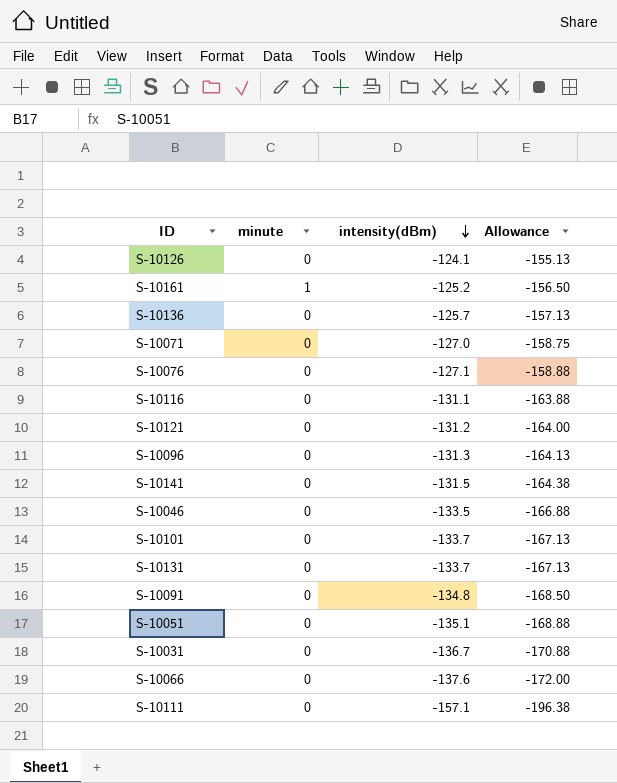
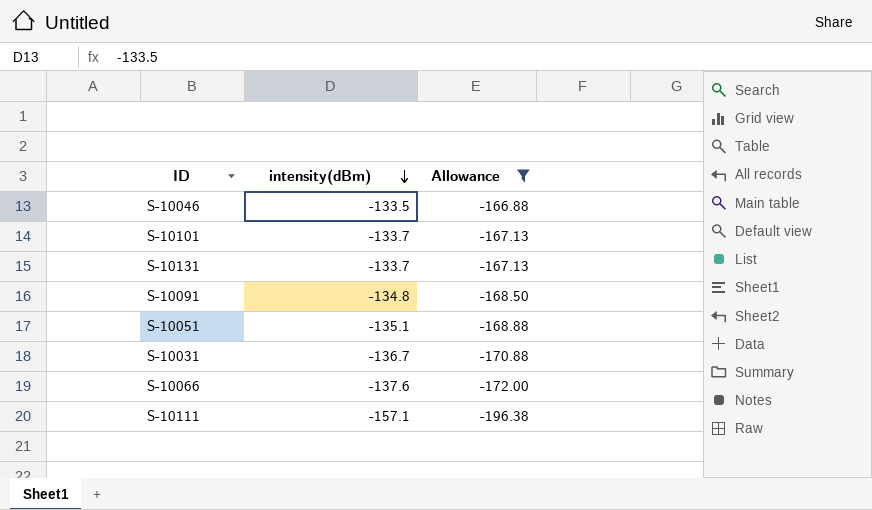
filter: none -> Allowance <= -166.88
column minute | position: 2 -> none

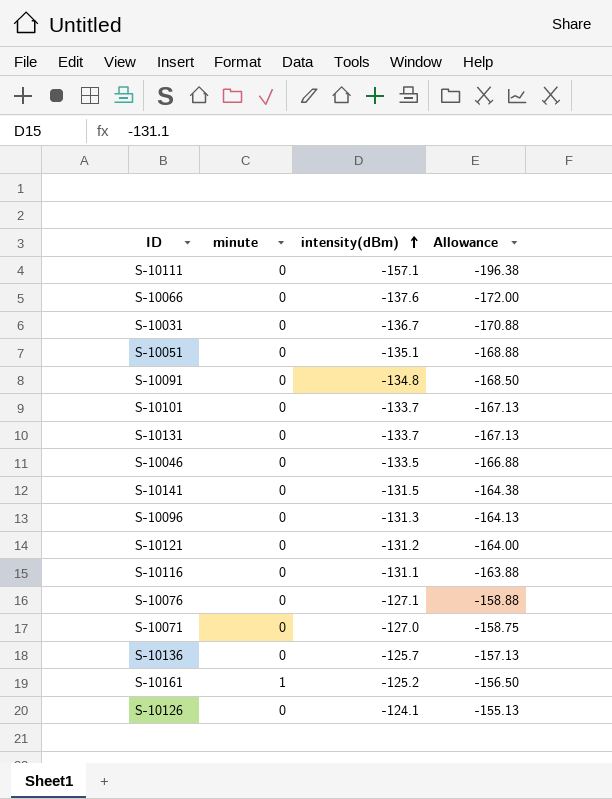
filter: Allowance <= -166.88 -> none
row order: intensity(dBm) descending -> intensity(dBm) ascending
column minute | position: none -> 2

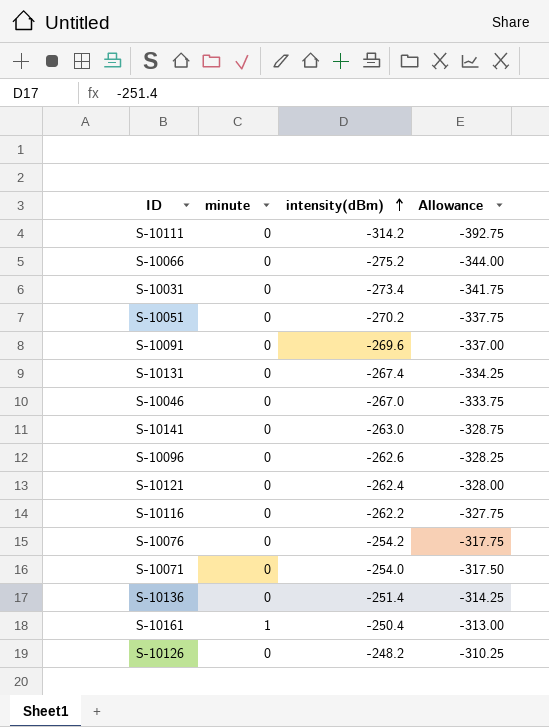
row S-10101: 0 | -133.7 | -167.13 -> none
S-10111 | intensity(dBm): -157.1 -> -314.2
S-10111 | Allowance: -196.38 -> -392.75
S-10066 | intensity(dBm): -137.6 -> -275.2
S-10066 | Allowance: -172.00 -> -344.00
S-10031 | intensity(dBm): -136.7 -> -273.4
S-10031 | Allowance: -170.88 -> -341.75
S-10051 | intensity(dBm): -135.1 -> -270.2
S-10051 | Allowance: -168.88 -> -337.75
S-10091 | intensity(dBm): -134.8 -> -269.6
S-10091 | Allowance: -168.50 -> -337.00
S-10131 | intensity(dBm): -133.7 -> -267.4
S-10131 | Allowance: -167.13 -> -334.25
S-10046 | intensity(dBm): -133.5 -> -267.0
S-10046 | Allowance: -166.88 -> -333.75
S-10141 | intensity(dBm): -131.5 -> -263.0
S-10141 | Allowance: -164.38 -> -328.75
S-10096 | intensity(dBm): -131.3 -> -262.6
S-10096 | Allowance: -164.13 -> -328.25
S-10121 | intensity(dBm): -131.2 -> -262.4
S-10121 | Allowance: -164.00 -> -328.00
S-10116 | intensity(dBm): -131.1 -> -262.2
S-10116 | Allowance: -163.88 -> -327.75
S-10076 | intensity(dBm): -127.1 -> -254.2
S-10076 | Allowance: -158.88 -> -317.75
S-10071 | intensity(dBm): -127.0 -> -254.0
S-10071 | Allowance: -158.75 -> -317.50
S-10136 | intensity(dBm): -125.7 -> -251.4
S-10136 | Allowance: -157.13 -> -314.25
S-10161 | intensity(dBm): -125.2 -> -250.4
S-10161 | Allowance: -156.50 -> -313.00
S-10126 | intensity(dBm): -124.1 -> -248.2
S-10126 | Allowance: -155.13 -> -310.25

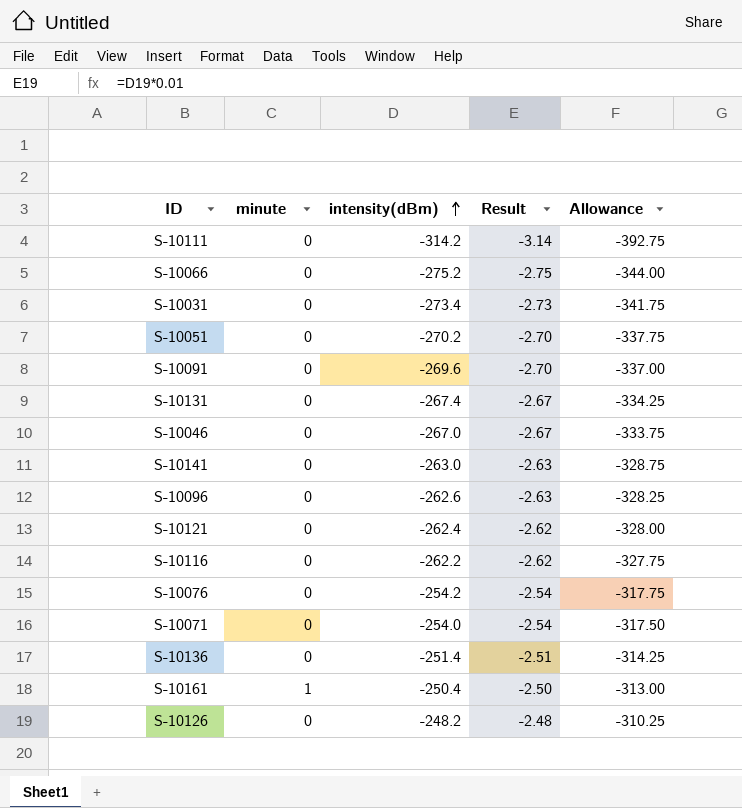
column Result | formula: none -> [intensity(dBm)] * 0.01

